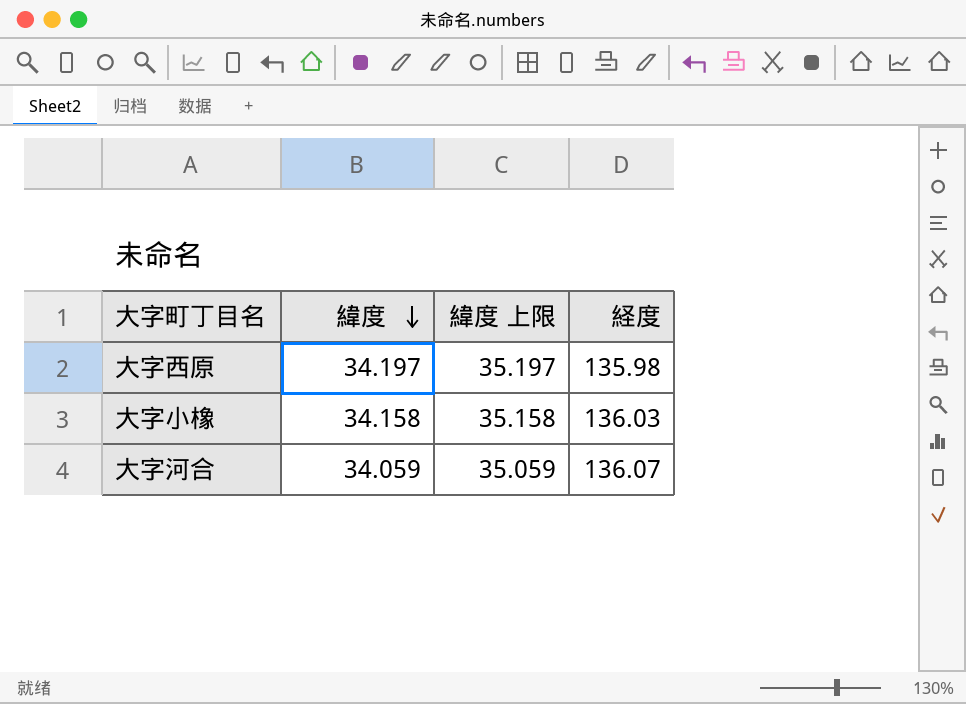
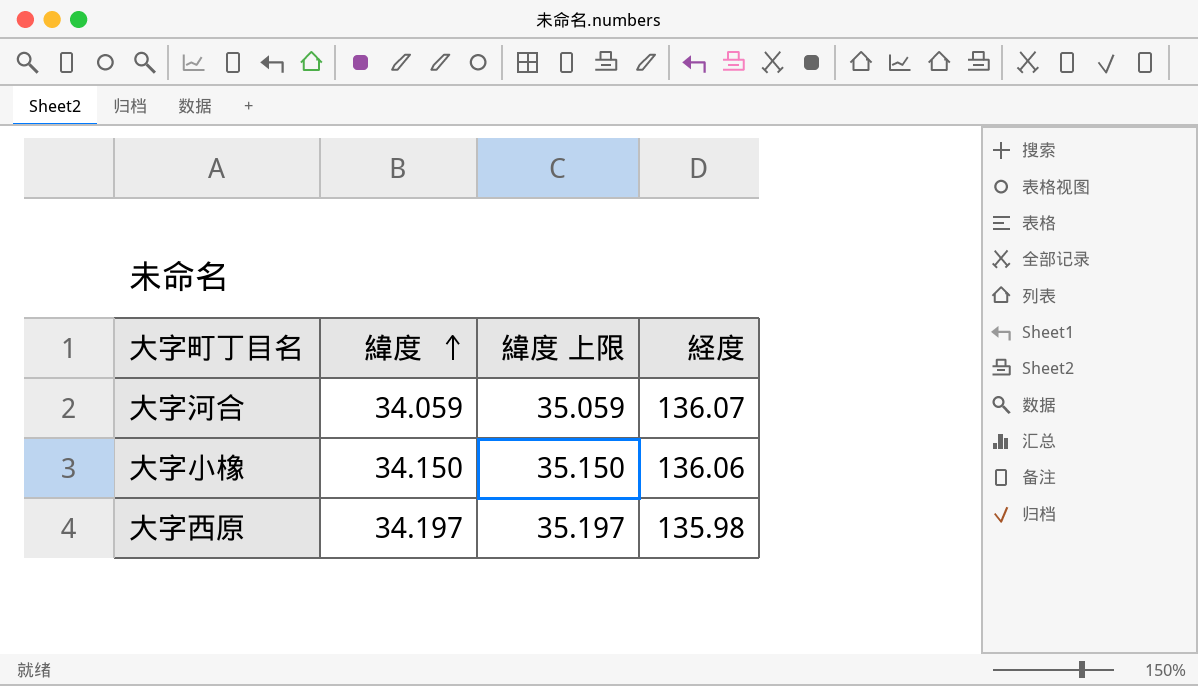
row order: 緯度 descending -> 緯度 ascending
大字小橡 | 緯度: 34.158 -> 34.150
大字小橡 | 緯度 上限: 35.158 -> 35.150
大字小橡 | 経度: 136.03 -> 136.06

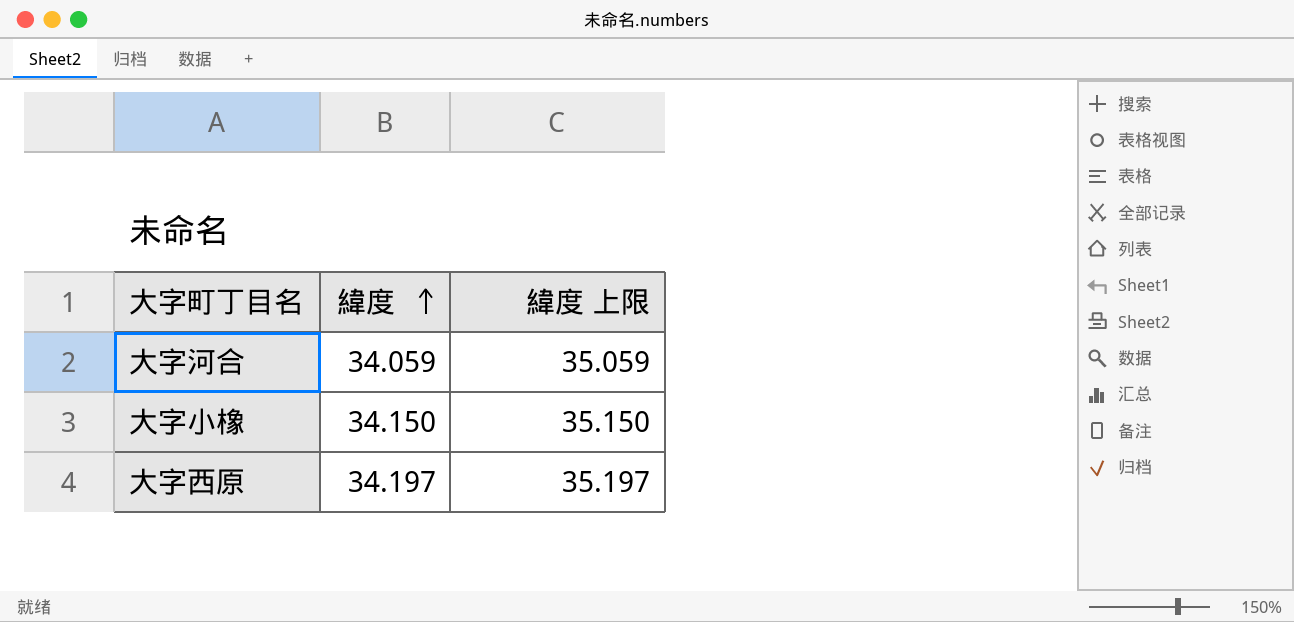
column 経度 | position: 4 -> none

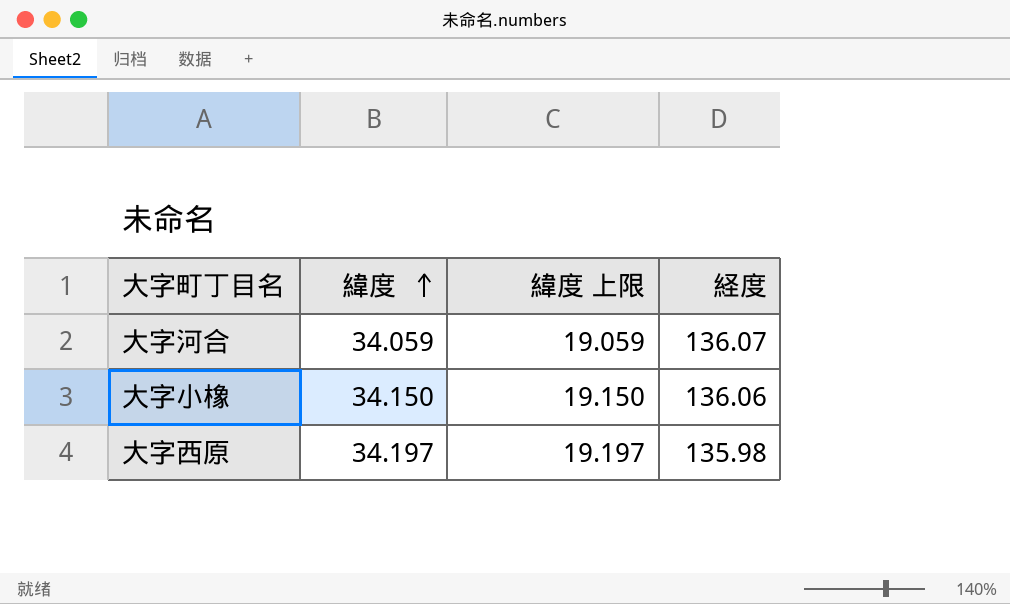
column 緯度 上限 | formula: [緯度] + 1 -> [緯度] - 15
column 経度 | position: none -> 4

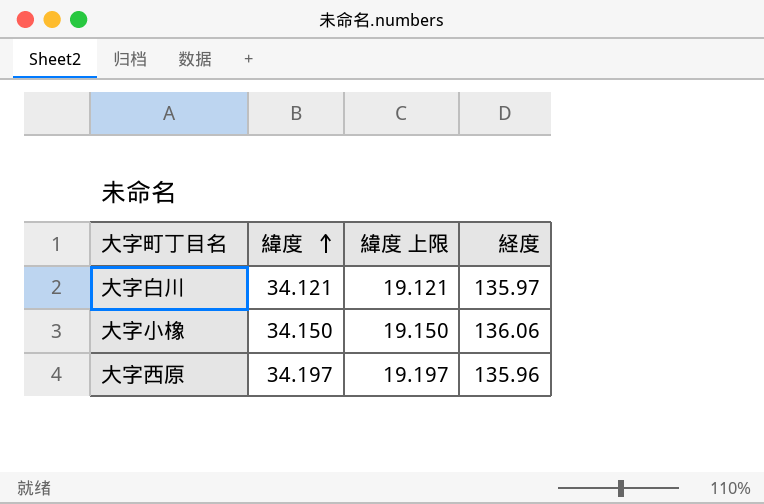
row 大字河合: 34.059 | 19.059 | 136.07 -> none
row 大字白川: none -> 34.121 | 19.121 | 135.97
大字西原 | 経度: 135.98 -> 135.96

